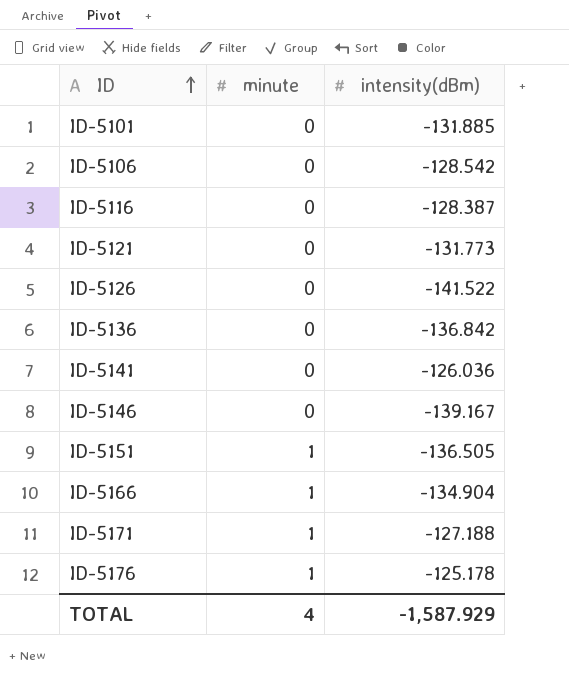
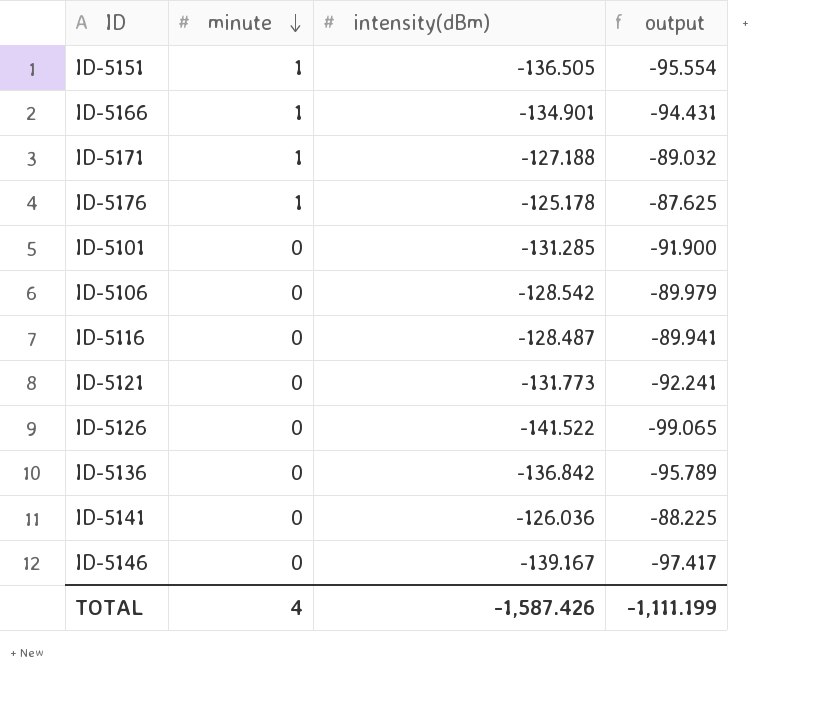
row order: ID ascending -> minute descending
column output | formula: none -> [intensity(dBm)] * 0.7
ID-5166 | intensity(dBm): -134.904 -> -134.901
ID-5101 | intensity(dBm): -131.885 -> -131.285
ID-5116 | intensity(dBm): -128.387 -> -128.487
TOTAL | intensity(dBm): -1,587.929 -> -1,587.426

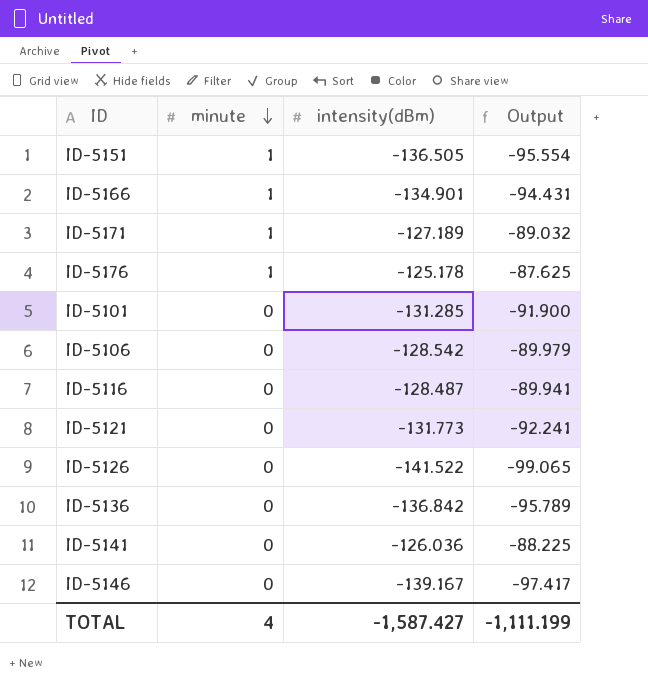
column name: output -> Output
ID-5171 | intensity(dBm): -127.188 -> -127.189
TOTAL | intensity(dBm): -1,587.426 -> -1,587.427

